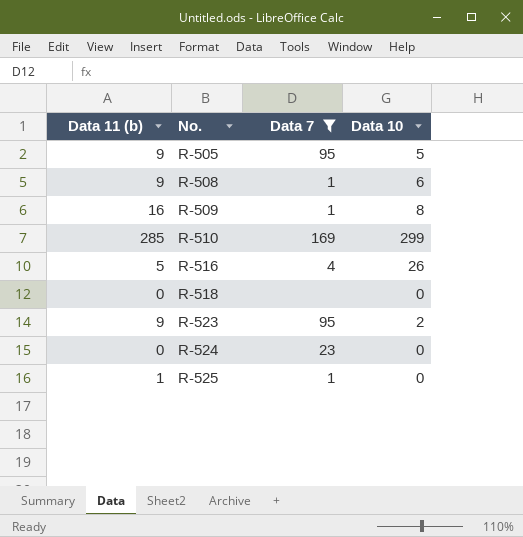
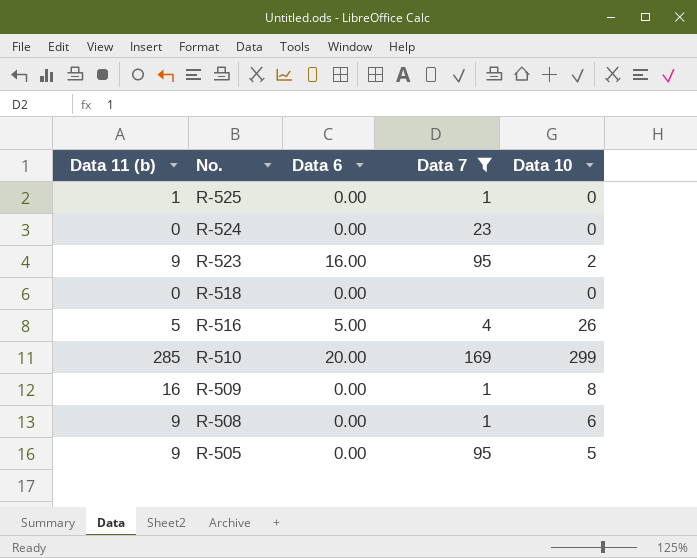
row order: No. ascending -> No. descending
column Data 6 | position: none -> 3

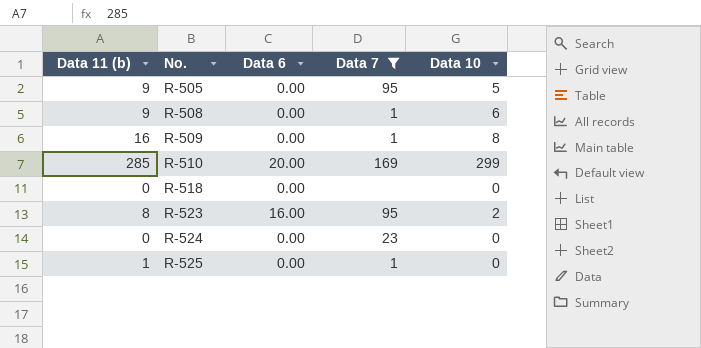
row order: No. descending -> No. ascending
row R-516: 5 | 5.00 | 4 | 26 -> none
R-523 | Data 11 (b): 9 -> 8

